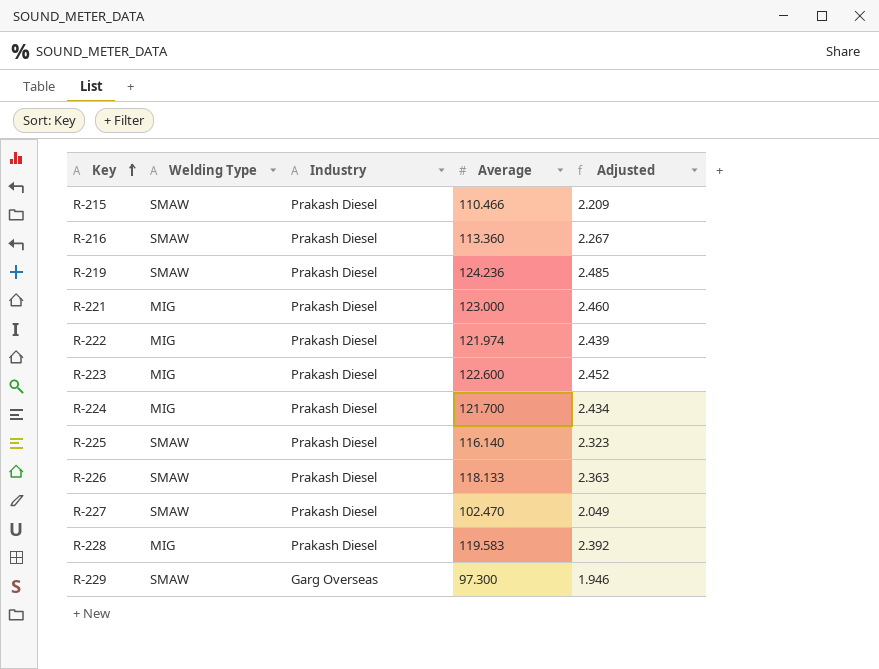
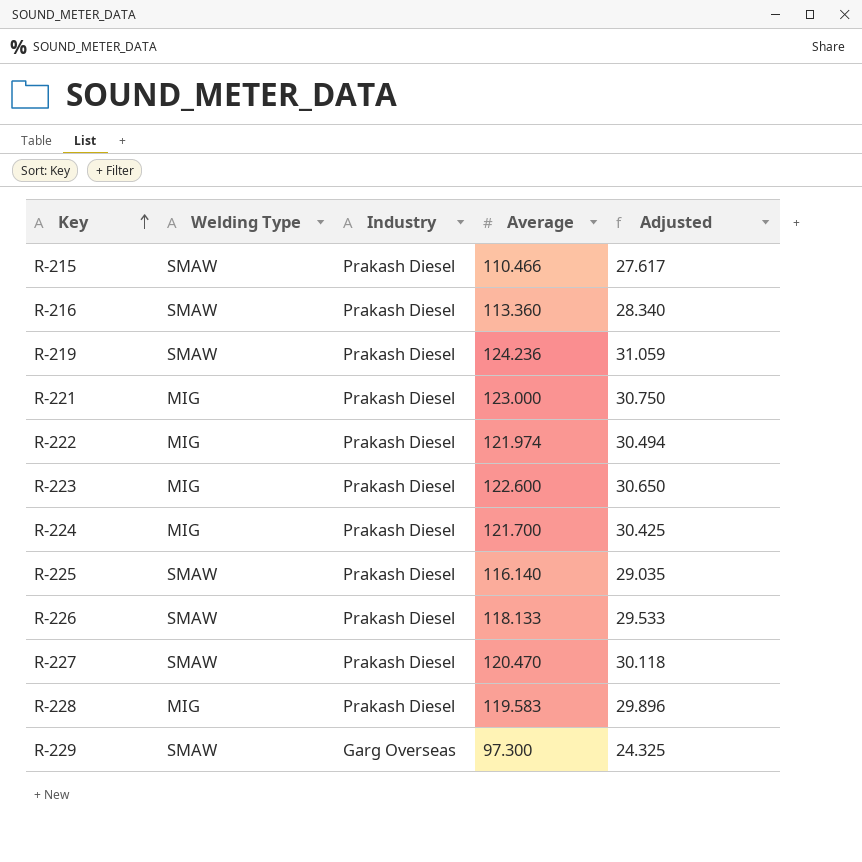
column Adjusted | formula: [Average] * 0.02 -> [Average] * 0.25
R-227 | Average: 102.470 -> 120.470

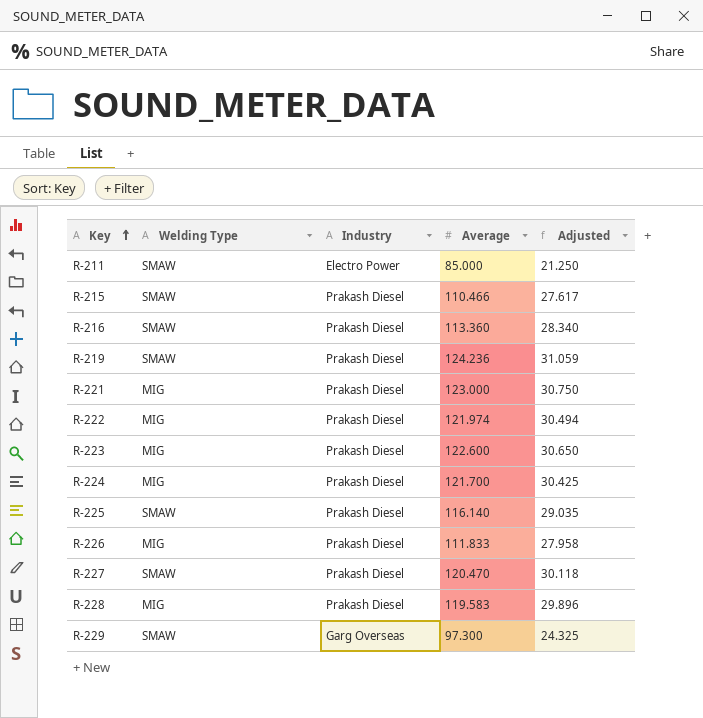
row R-211: none -> SMAW | Electro Power | 85.000 | 21.250
R-226 | Welding Type: SMAW -> MIG
R-226 | Average: 118.133 -> 111.833
R-226 | Adjusted: 29.533 -> 27.958

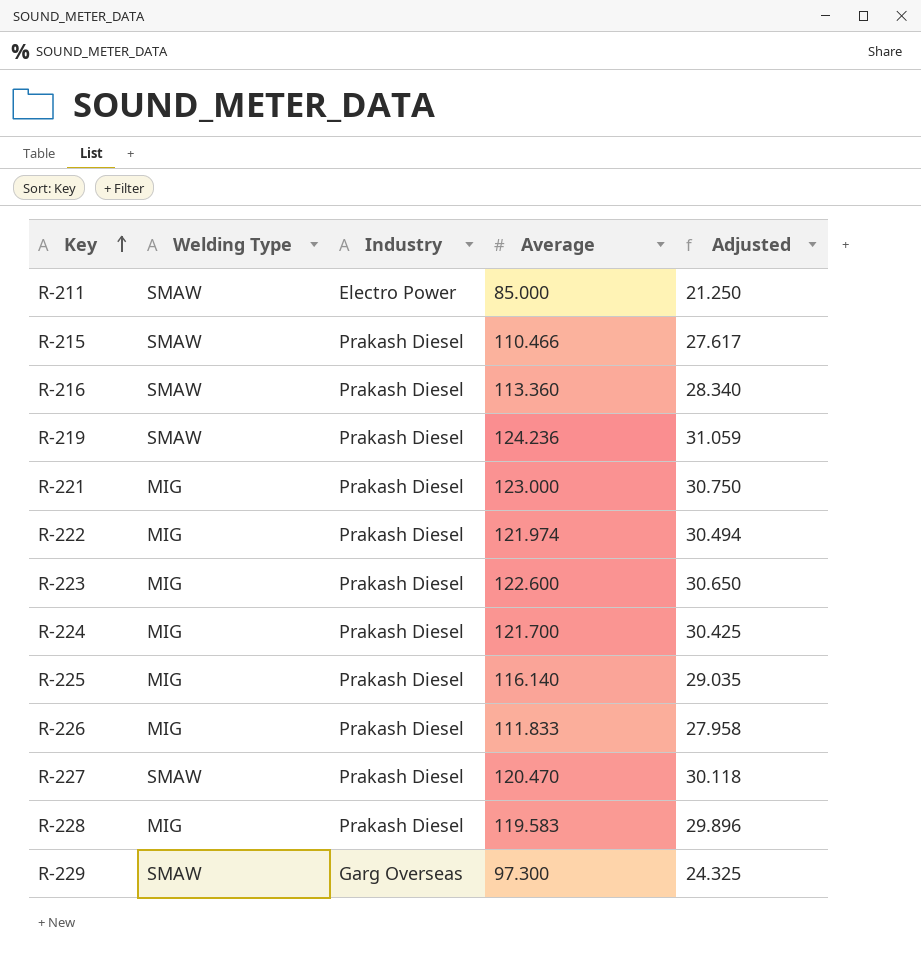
R-225 | Welding Type: SMAW -> MIG

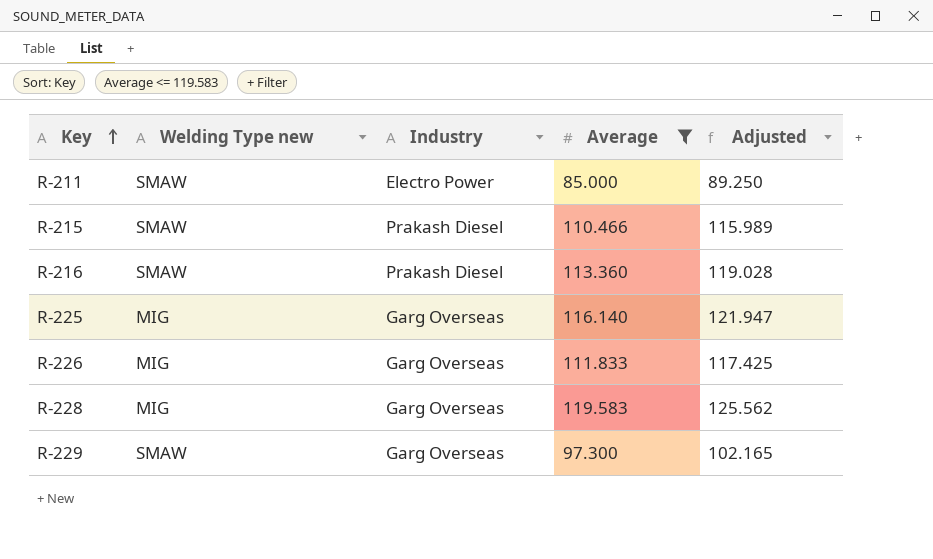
filter: none -> Average <= 119.583
column name: Welding Type -> Welding Type new
column Adjusted | formula: [Average] * 0.25 -> [Average] * 1.05
R-225 | Industry: Prakash Diesel -> Garg Overseas
R-226 | Industry: Prakash Diesel -> Garg Overseas
R-228 | Industry: Prakash Diesel -> Garg Overseas

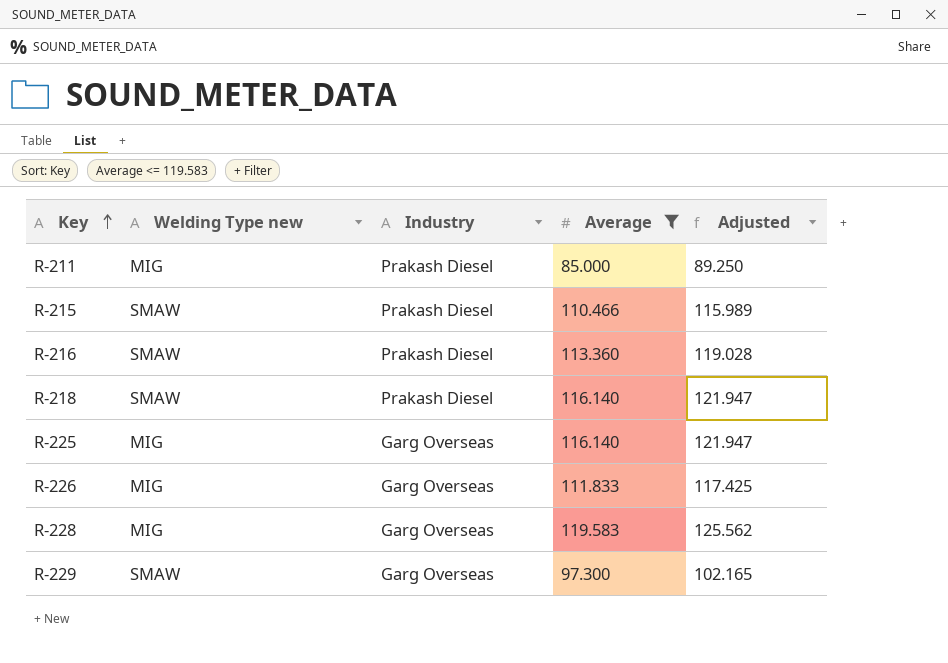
R-211 | Welding Type new: SMAW -> MIG
R-211 | Industry: Electro Power -> Prakash Diesel
row R-218: none -> SMAW | Prakash Diesel | 116.140 | 121.947

